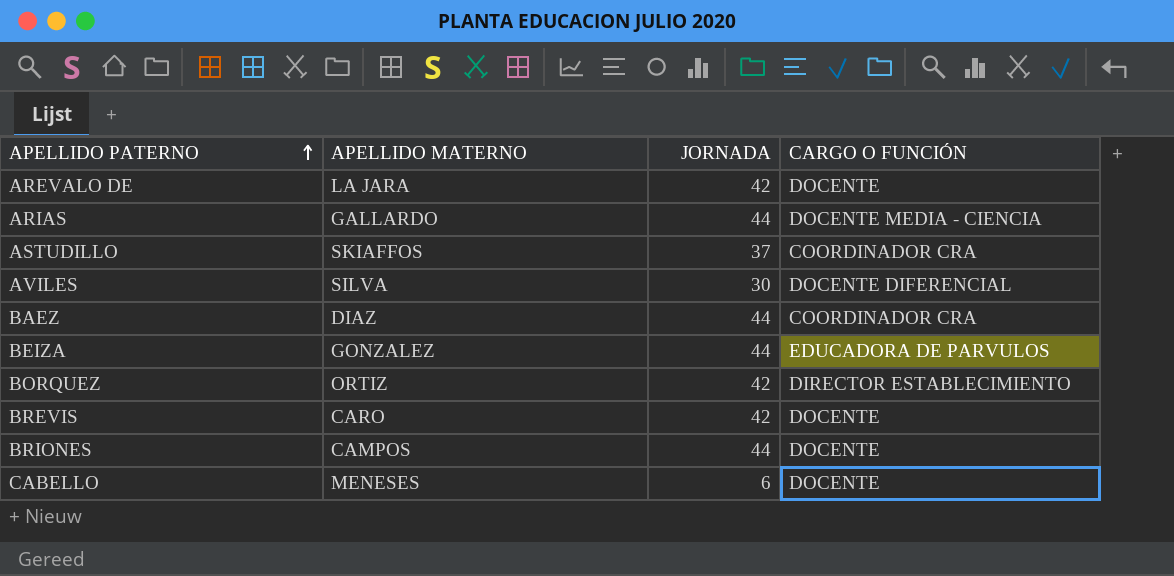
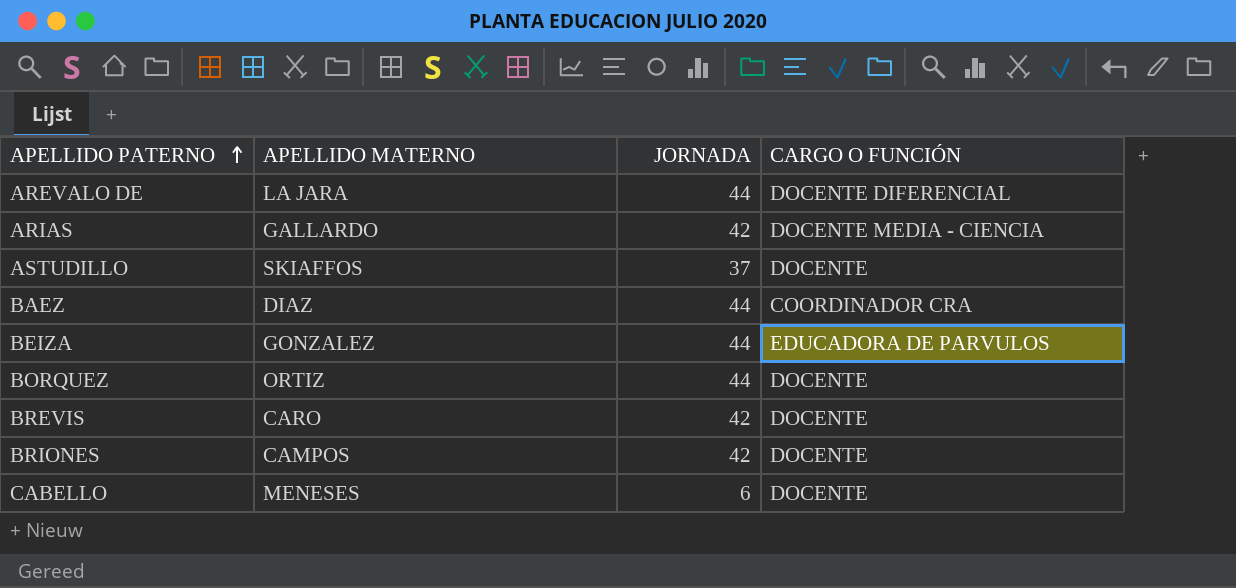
row AVILES: SILVA | 30 | DOCENTE DIFERENCIAL -> none
AREVALO DE | JORNADA: 42 -> 44
AREVALO DE | CARGO O FUNCIÓN: DOCENTE -> DOCENTE DIFERENCIAL
ARIAS | JORNADA: 44 -> 42
ASTUDILLO | CARGO O FUNCIÓN: COORDINADOR CRA -> DOCENTE
BORQUEZ | JORNADA: 42 -> 44
BORQUEZ | CARGO O FUNCIÓN: DIRECTOR ESTABLECIMIENTO -> DOCENTE
BRIONES | JORNADA: 44 -> 42

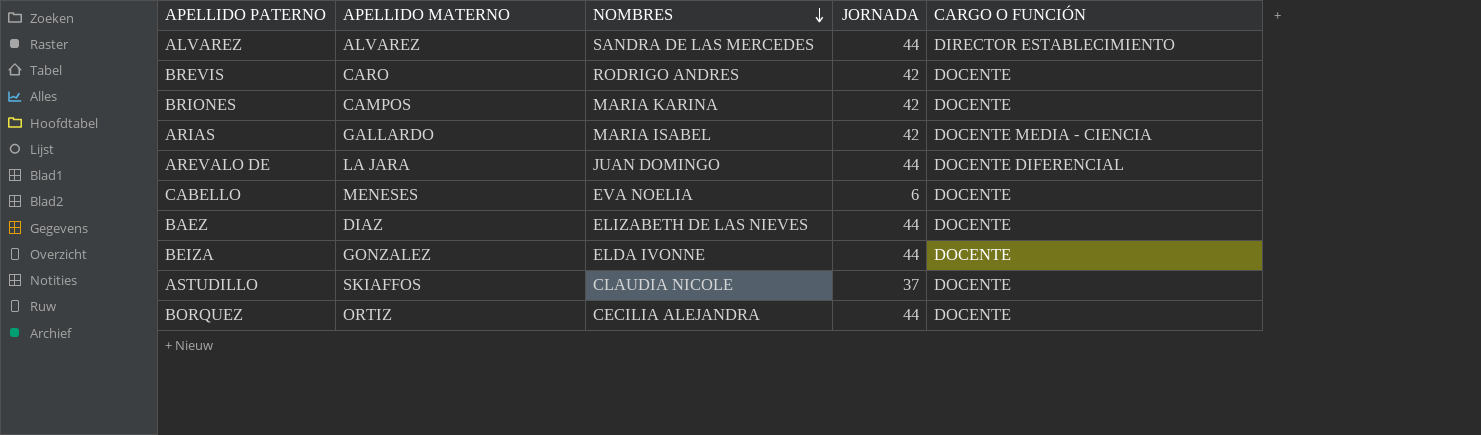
row order: APELLIDO PATERNO ascending -> NOMBRES descending
column NOMBRES | position: none -> 3
row ALVAREZ: none -> ALVAREZ | SANDRA DE LAS MERCEDES | 44 | DIRECTOR ESTABLECIMIENTO
BAEZ | CARGO O FUNCIÓN: COORDINADOR CRA -> DOCENTE
BEIZA | CARGO O FUNCIÓN: EDUCADORA DE PARVULOS -> DOCENTE

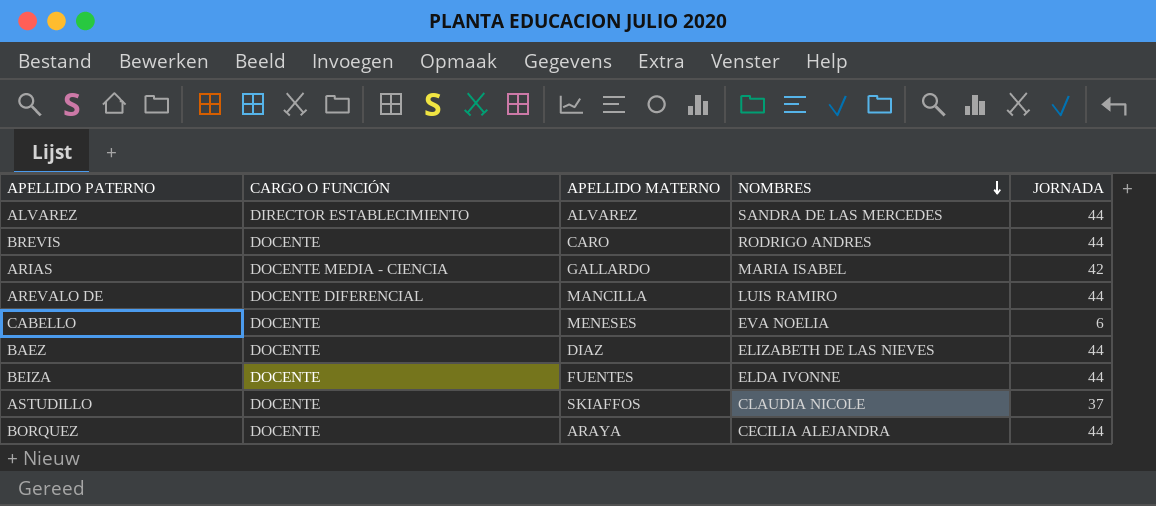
column CARGO O FUNCIÓN | position: 5 -> 2
row BRIONES: CAMPOS | MARIA KARINA | 42 | DOCENTE -> none
BREVIS | JORNADA: 42 -> 44
AREVALO DE | APELLIDO MATERNO: LA JARA -> MANCILLA
AREVALO DE | NOMBRES: JUAN DOMINGO -> LUIS RAMIRO
BEIZA | APELLIDO MATERNO: GONZALEZ -> FUENTES
BORQUEZ | APELLIDO MATERNO: ORTIZ -> ARAYA

